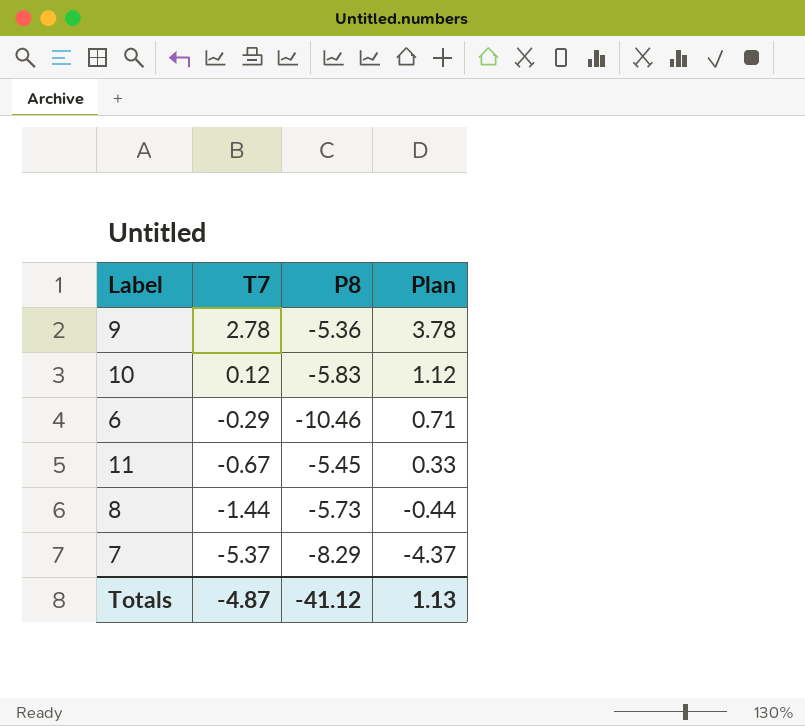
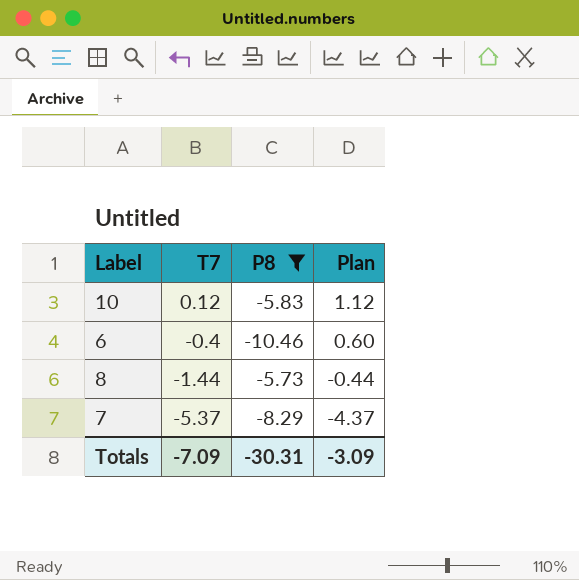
filter: none -> P8 <= -5.73
6 | T7: -0.29 -> -0.4
6 | Plan: 0.71 -> 0.60
Totals | T7: -4.87 -> -7.09
Totals | P8: -41.12 -> -30.31
Totals | Plan: 1.13 -> -3.09

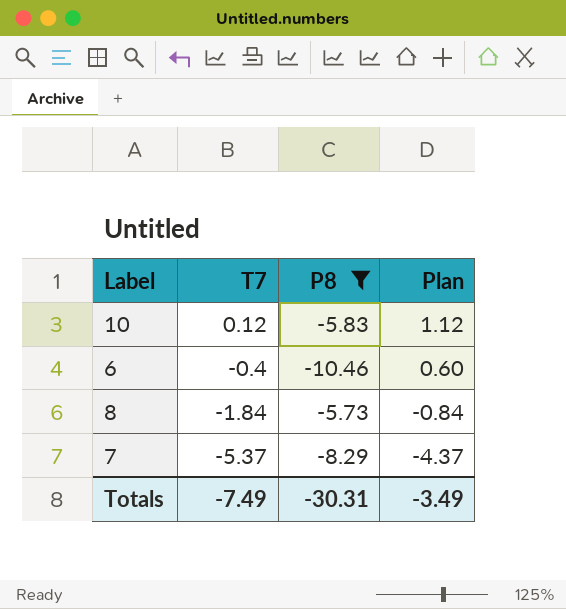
8 | T7: -1.44 -> -1.84
8 | Plan: -0.44 -> -0.84
Totals | T7: -7.09 -> -7.49
Totals | Plan: -3.09 -> -3.49

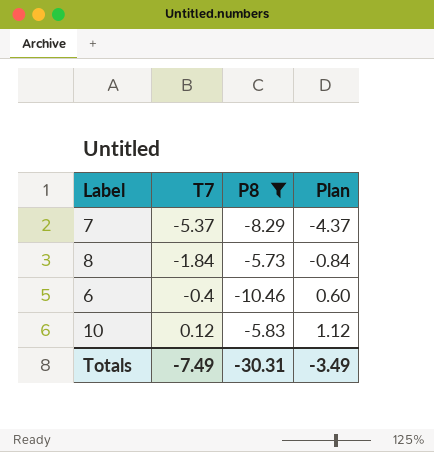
row order: T7 descending -> T7 ascending

